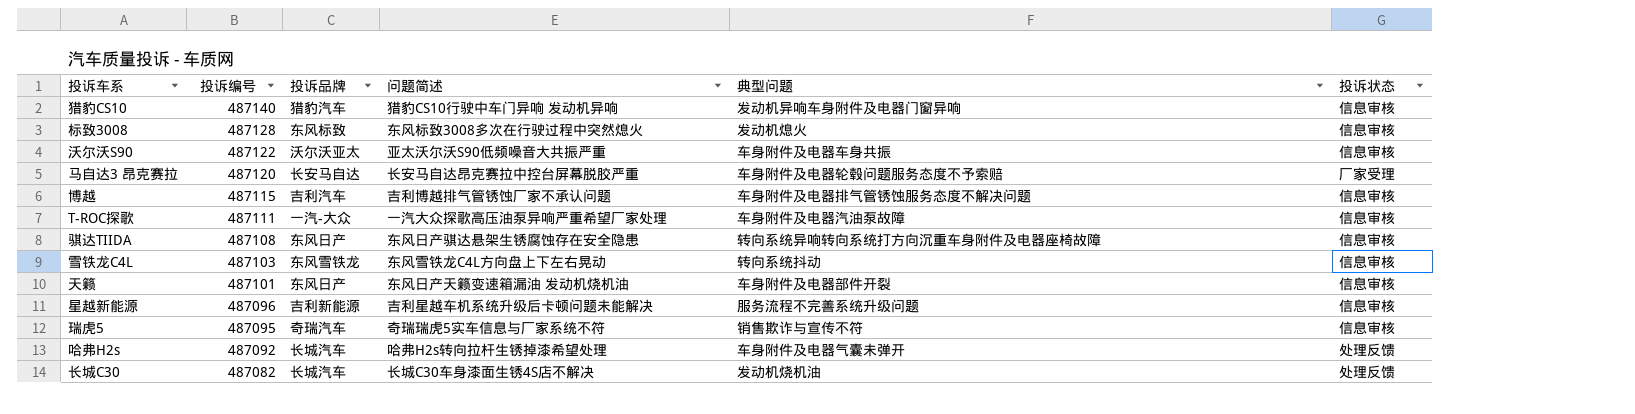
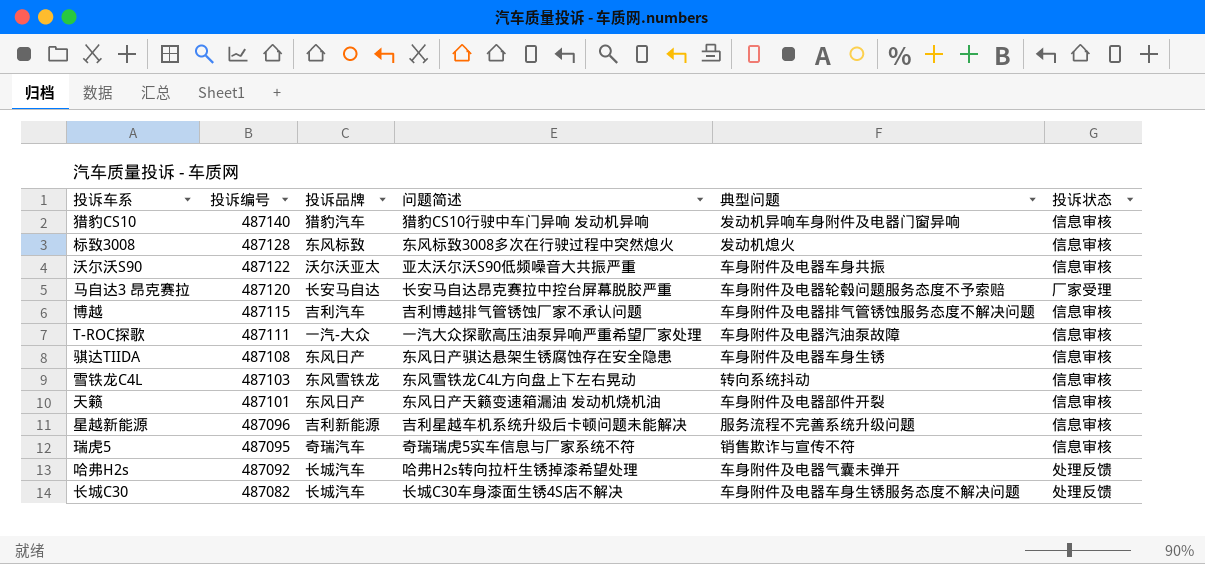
骐达TIIDA | 典型问题: 转向系统异响转向系统打方向沉重车身附件及电器座椅故障 -> 车身附件及电器车身生锈
长城C30 | 典型问题: 发动机烧机油 -> 车身附件及电器车身生锈服务态度不解决问题

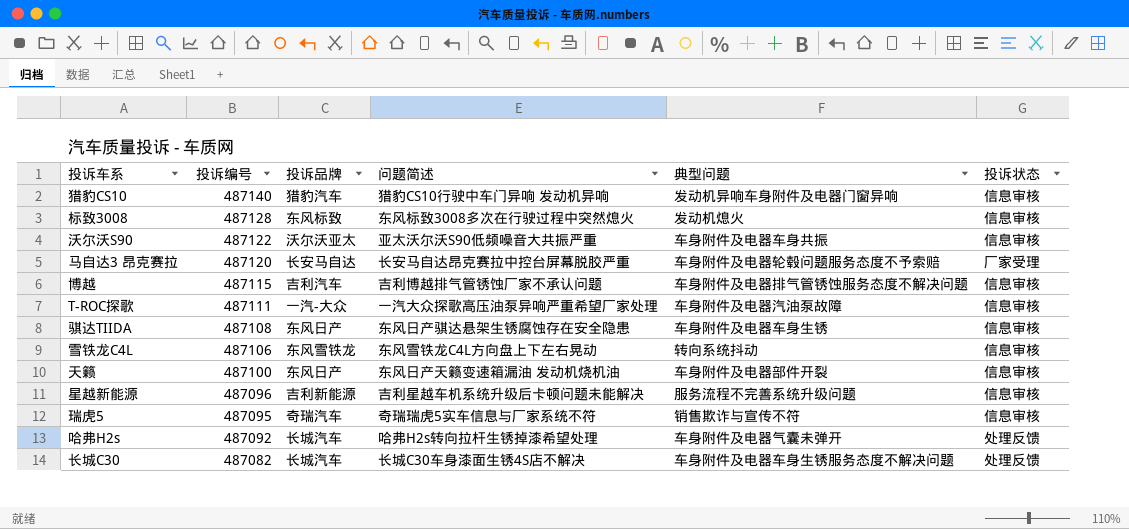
雪铁龙C4L | 投诉编号: 487103 -> 487106
天籁 | 投诉编号: 487101 -> 487100

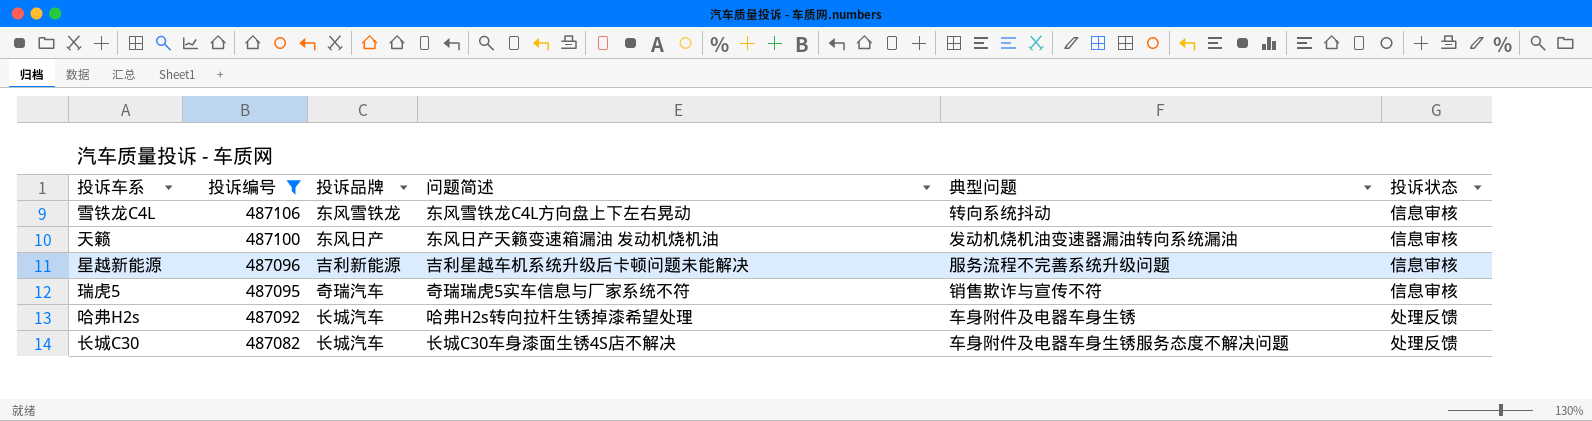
filter: none -> 投诉编号 <= 487106
天籁 | 典型问题: 车身附件及电器部件开裂 -> 发动机烧机油变速器漏油转向系统漏油
哈弗H2s | 典型问题: 车身附件及电器气囊未弹开 -> 车身附件及电器车身生锈

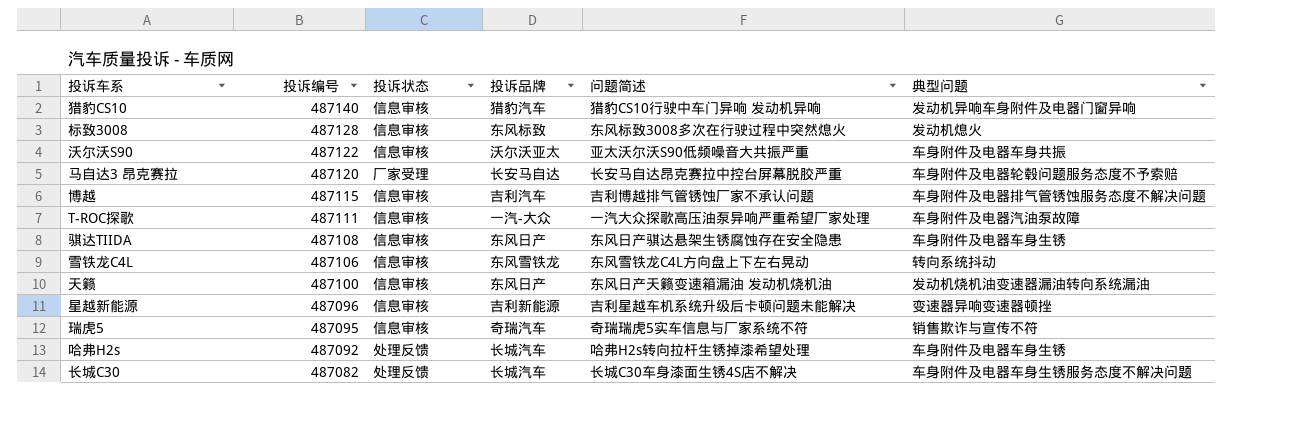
filter: 投诉编号 <= 487106 -> none
column 投诉状态 | position: 6 -> 3
星越新能源 | 典型问题: 服务流程不完善系统升级问题 -> 变速器异响变速器顿挫

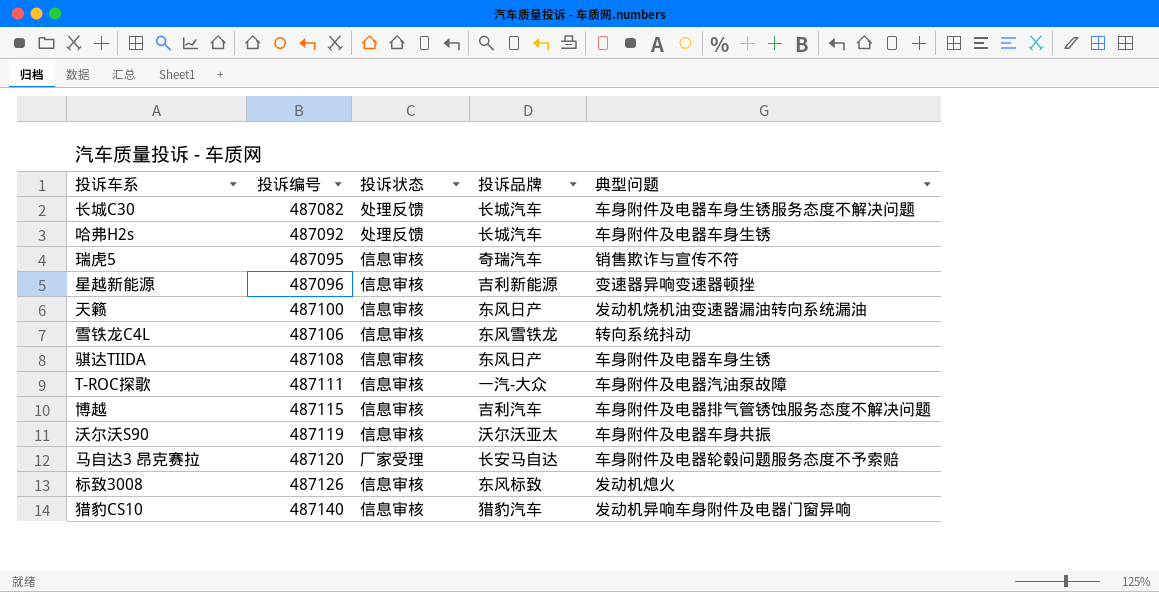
row order: 投诉编号 descending -> 投诉编号 ascending
column 问题简述 | position: 5 -> none
沃尔沃S90 | 投诉编号: 487122 -> 487119
标致3008 | 投诉编号: 487128 -> 487126

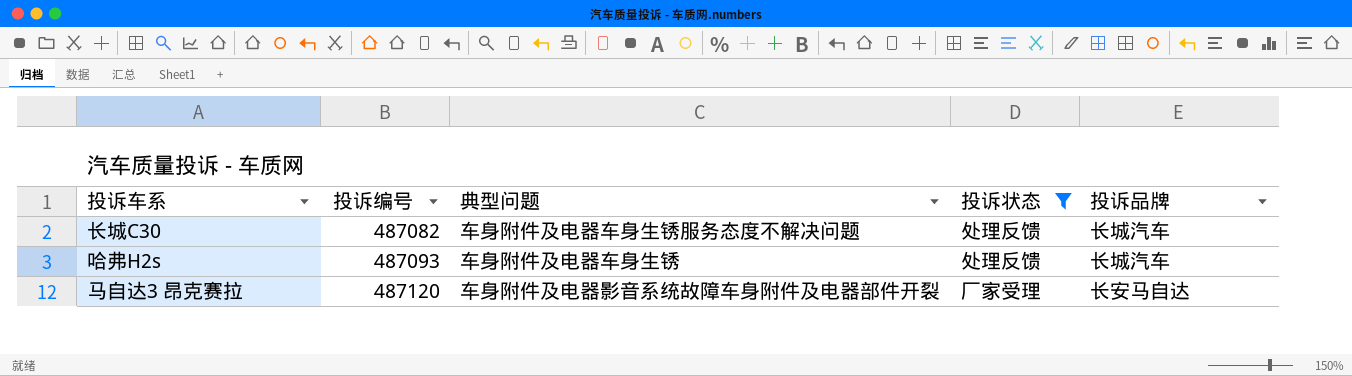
filter: none -> 投诉状态 != 信息审核
column 典型问题 | position: 5 -> 3
哈弗H2s | 投诉编号: 487092 -> 487093
马自达3 昂克赛拉 | 典型问题: 车身附件及电器轮毂问题服务态度不予索赔 -> 车身附件及电器影音系统故障车身附件及电器部件开裂

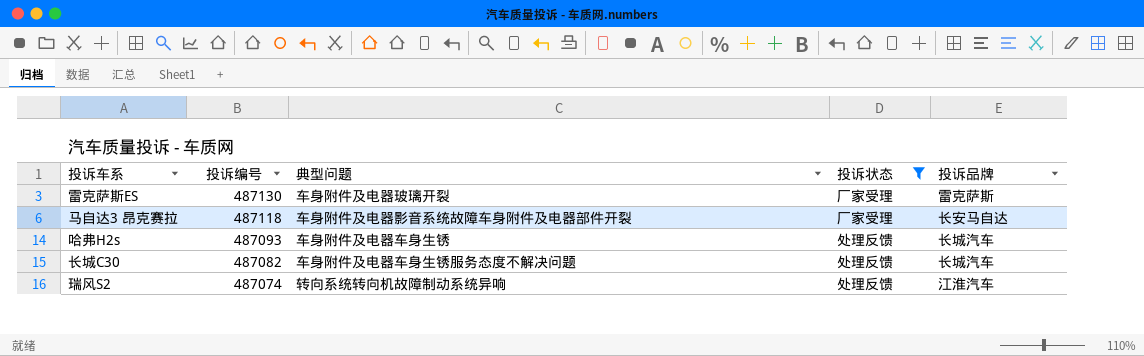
row order: 投诉编号 ascending -> 投诉编号 descending
row 雷克萨斯ES: none -> 487130 | 车身附件及电器玻璃开裂 | 厂家受理 | 雷克萨斯
马自达3 昂克赛拉 | 投诉编号: 487120 -> 487118
row 瑞风S2: none -> 487074 | 转向系统转向机故障制动系统异响 | 处理反馈 | 江淮汽车

